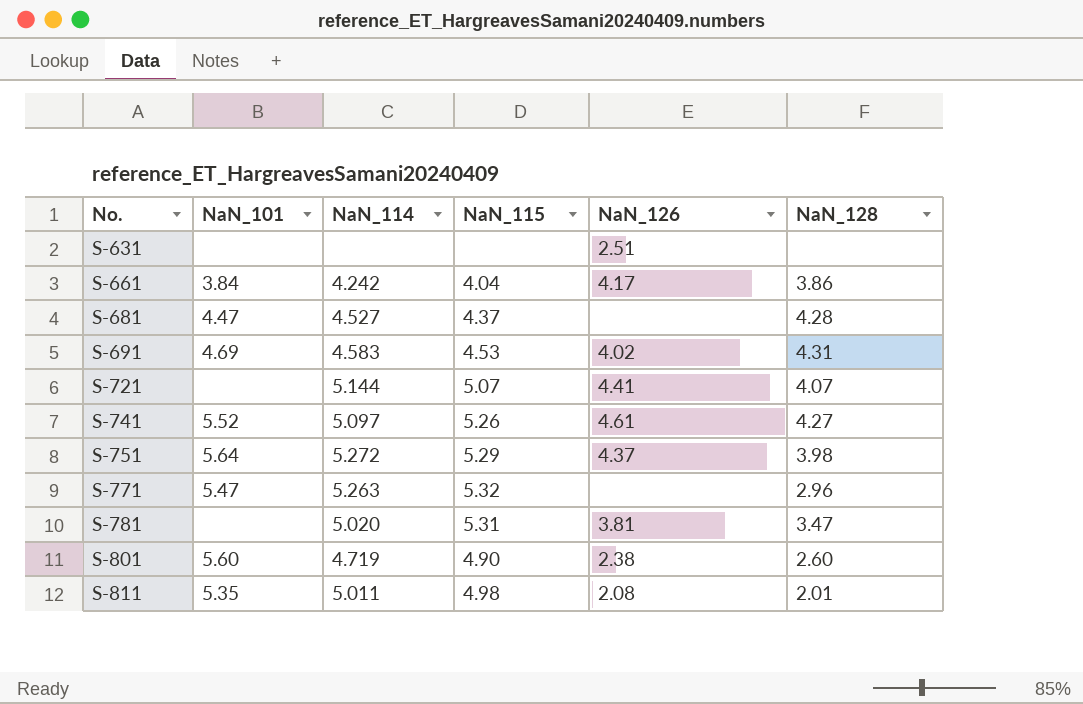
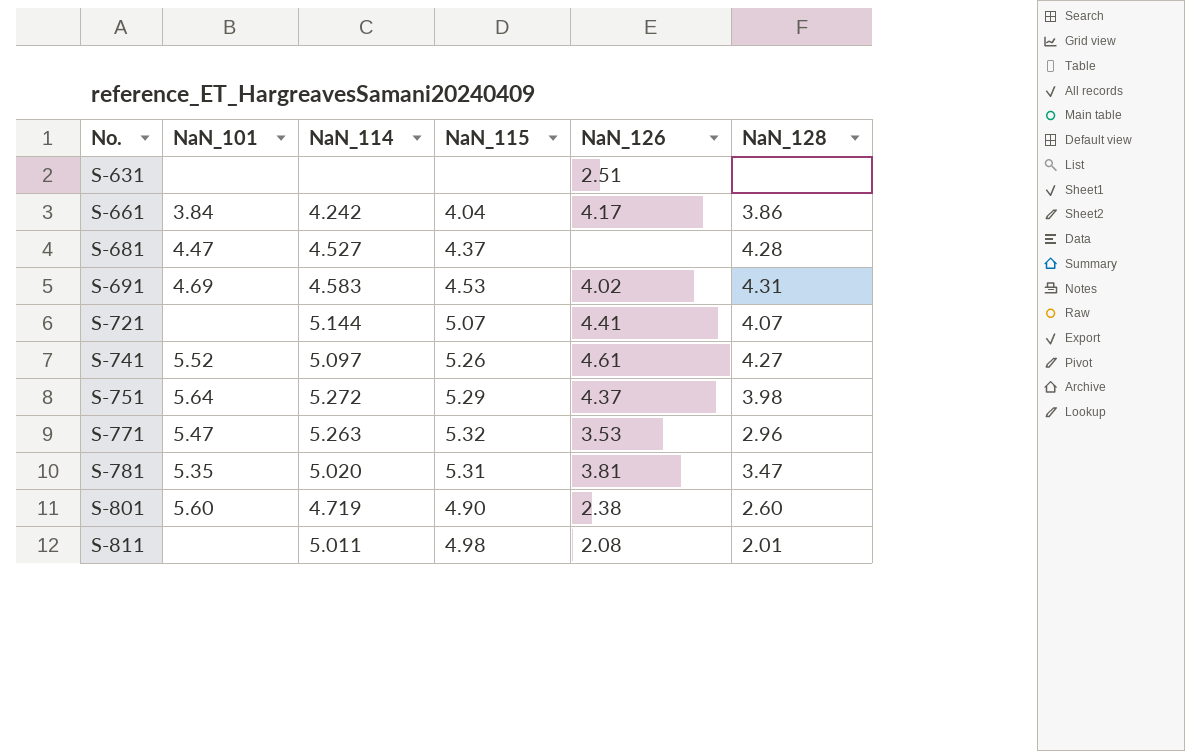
S-771 | NaN_126: none -> 3.53
S-781 | NaN_101: none -> 5.35
S-811 | NaN_101: 5.35 -> none

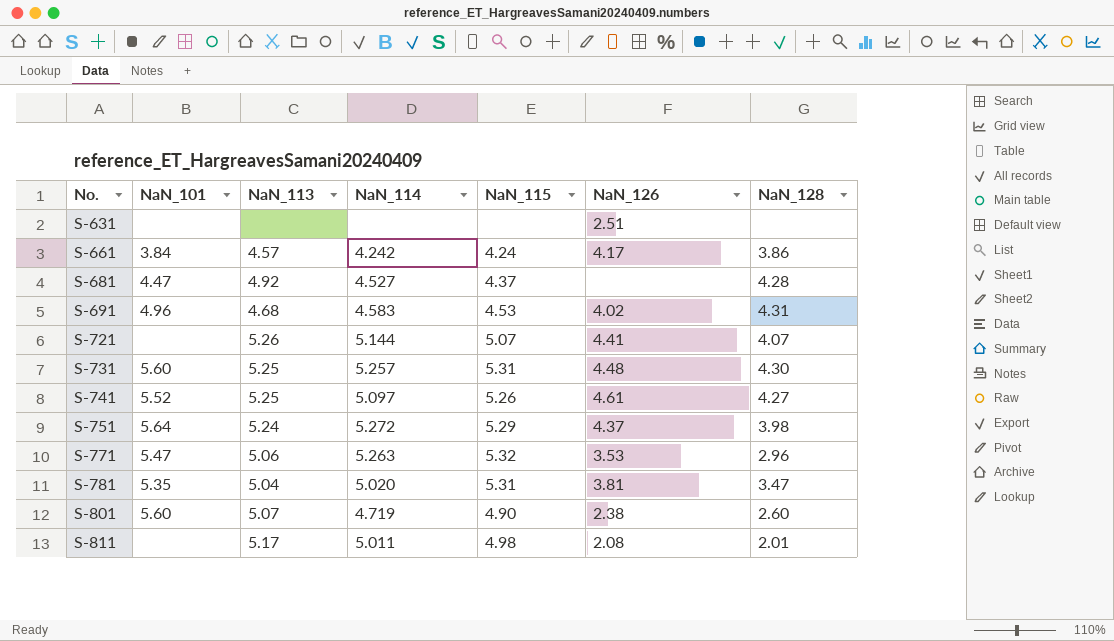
column NaN_113 | position: none -> 3
S-661 | NaN_115: 4.04 -> 4.24
S-691 | NaN_101: 4.69 -> 4.96
row S-731: none -> 5.60 | 5.25 | 5.257 | 5.31 | 4.48 | 4.30

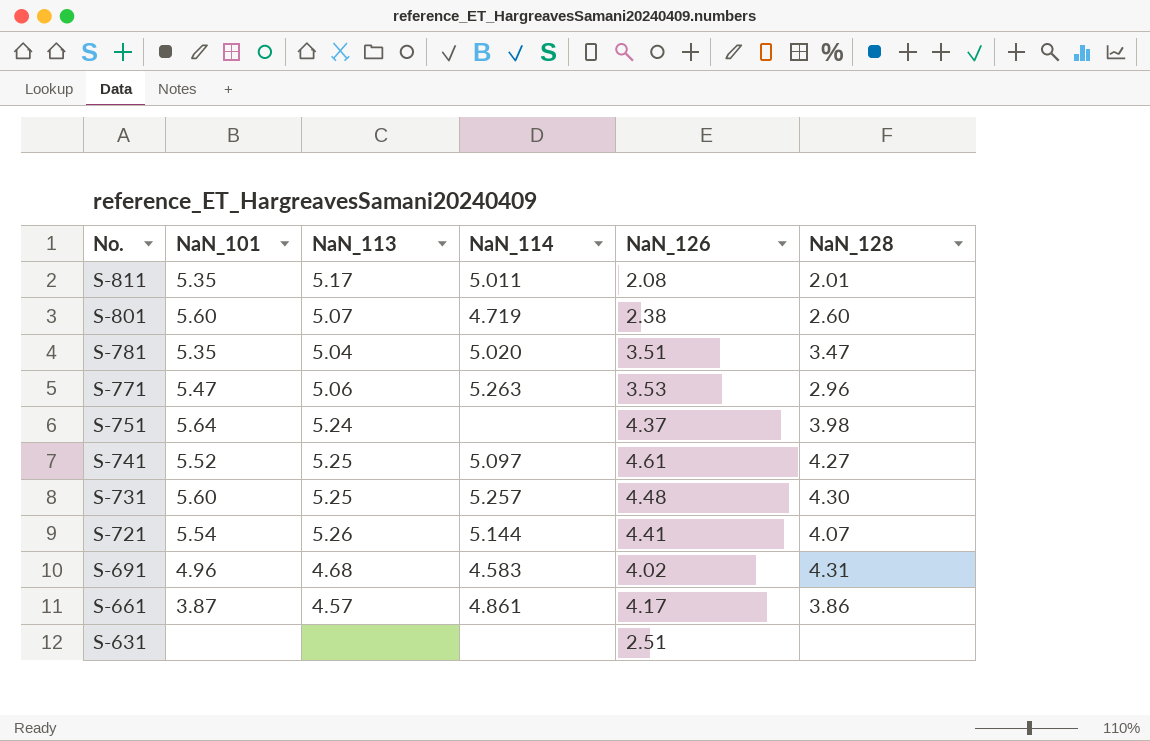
row order: No. ascending -> No. descending
column NaN_115 | position: 5 -> none
row S-681: 4.47 | 4.92 | 4.527 | 4.37 | none | 4.28 -> none
S-811 | NaN_101: none -> 5.35
S-781 | NaN_126: 3.81 -> 3.51
S-751 | NaN_114: 5.272 -> none
S-721 | NaN_101: none -> 5.54
S-661 | NaN_101: 3.84 -> 3.87
S-661 | NaN_114: 4.242 -> 4.861

